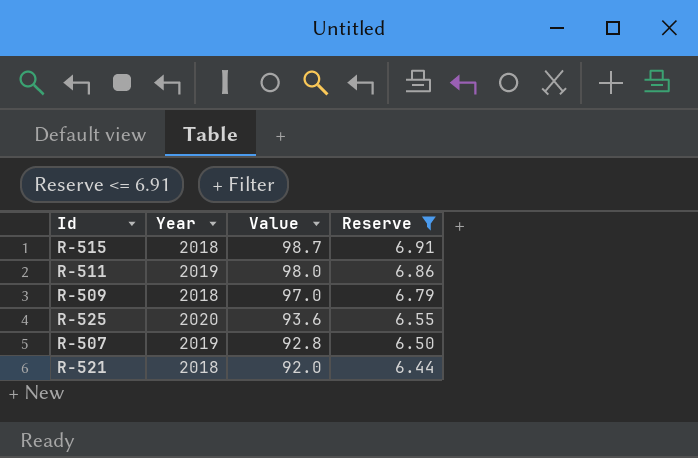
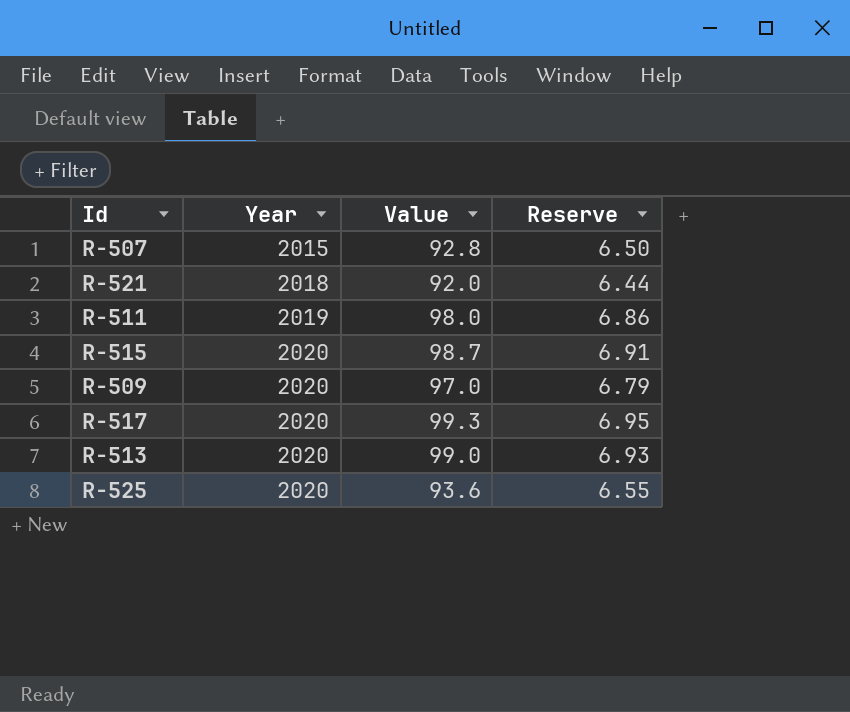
filter: Reserve <= 6.91 -> none
row order: Value descending -> Year ascending
R-507 | Year: 2019 -> 2015
R-515 | Year: 2018 -> 2020
R-509 | Year: 2018 -> 2020

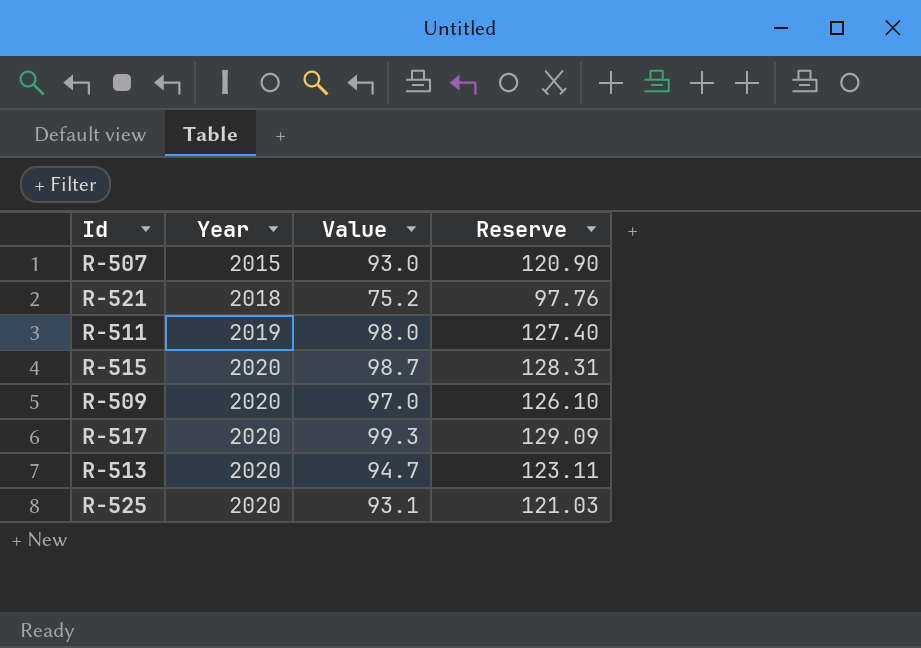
column Reserve | formula: [Value] * 0.07 -> [Value] * 1.3
R-507 | Value: 92.8 -> 93.0
R-521 | Value: 92.0 -> 75.2
R-513 | Value: 99.0 -> 94.7
R-525 | Value: 93.6 -> 93.1

